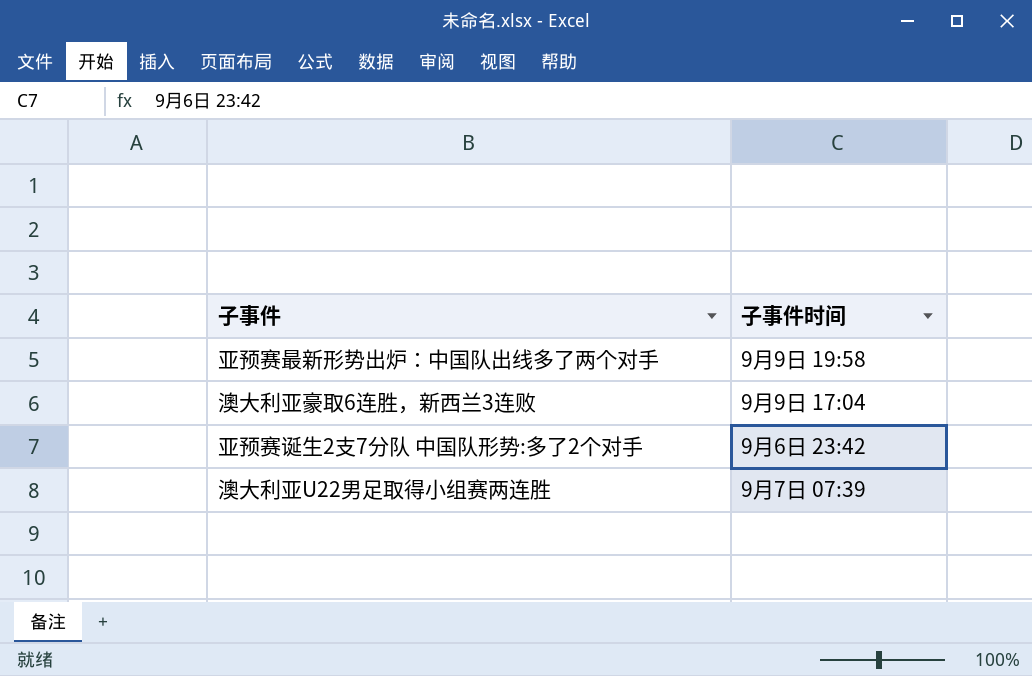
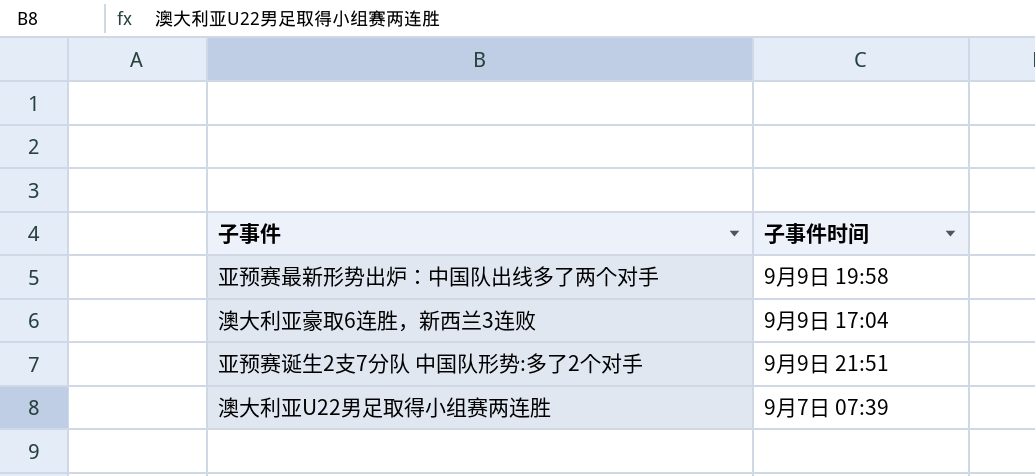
亚预赛诞生2支7分队 中国队形势:多了2个对手 | 子事件时间: 9月6日 23:42 -> 9月9日 21:51

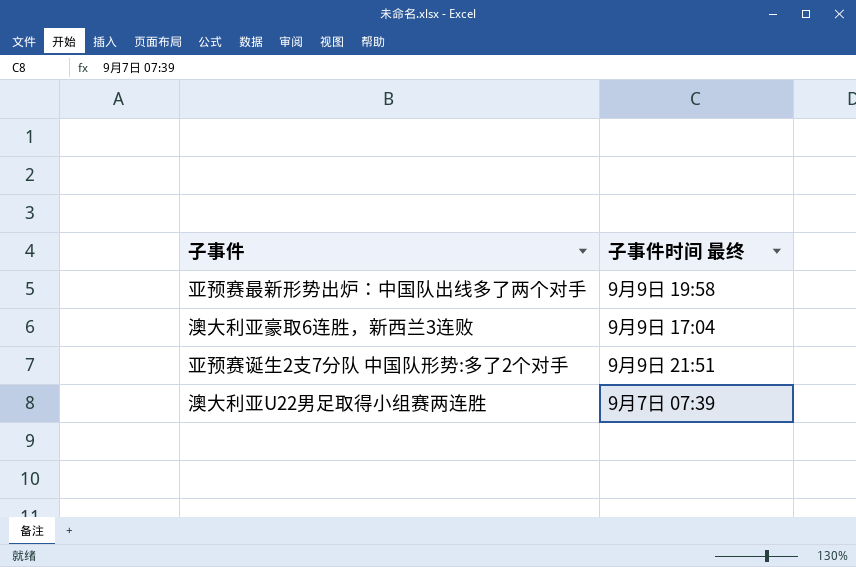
column name: 子事件时间 -> 子事件时间 最终

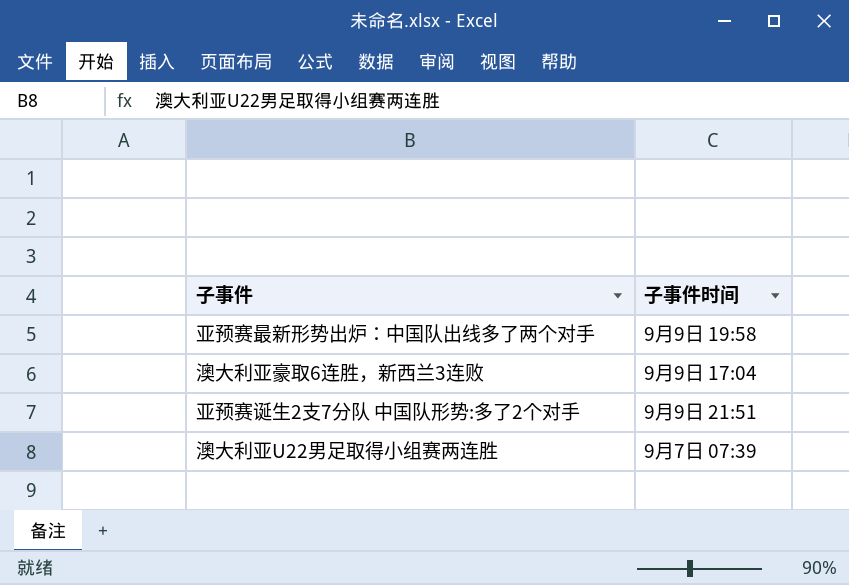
column name: 子事件时间 最终 -> 子事件时间

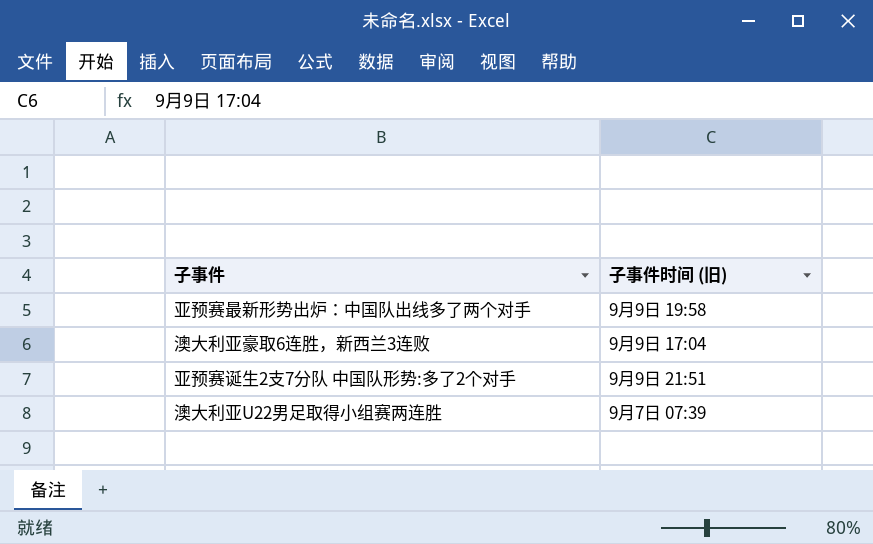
column name: 子事件时间 -> 子事件时间 (旧)

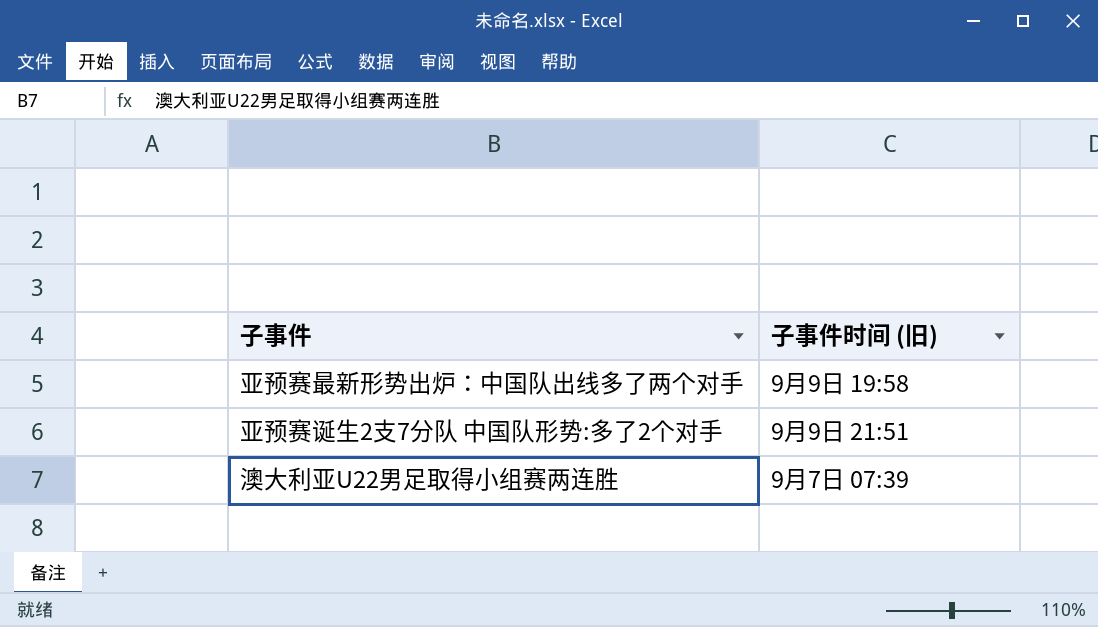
row 澳大利亚豪取6连胜，新西兰3连败: 9月9日 17:04 -> none

